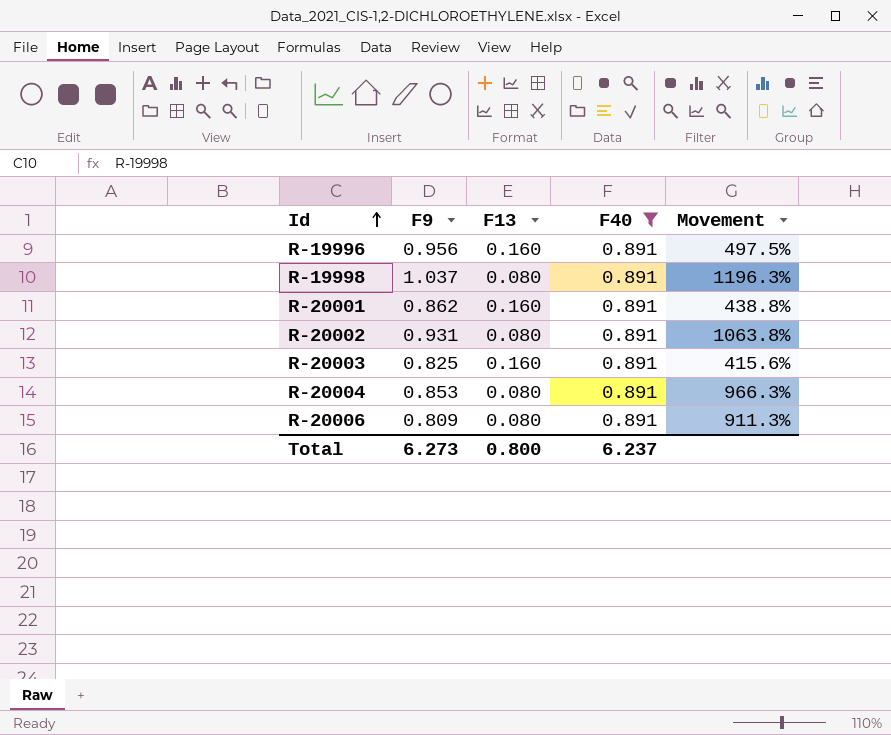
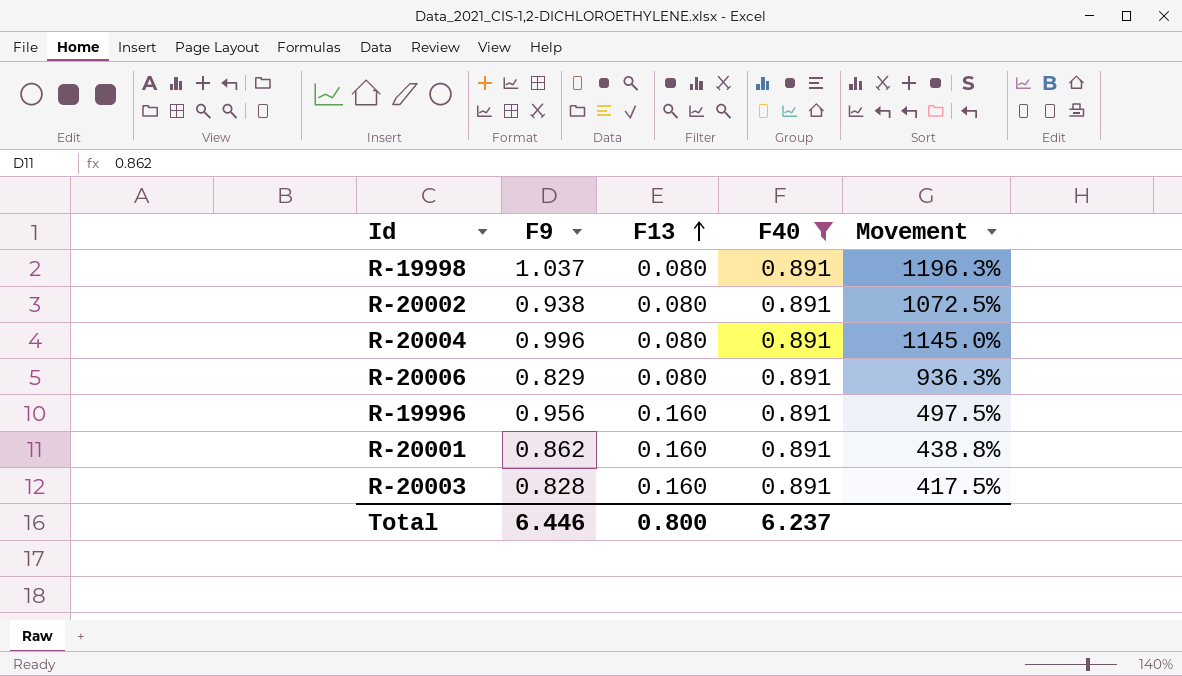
row order: Id ascending -> F13 ascending
R-20002 | F9: 0.931 -> 0.938
R-20002 | Movement: 1063.8% -> 1072.5%
R-20004 | F9: 0.853 -> 0.996
R-20004 | Movement: 966.3% -> 1145.0%
R-20006 | F9: 0.809 -> 0.829
R-20006 | Movement: 911.3% -> 936.3%
R-20003 | F9: 0.825 -> 0.828
R-20003 | Movement: 415.6% -> 417.5%
Total | F9: 6.273 -> 6.446

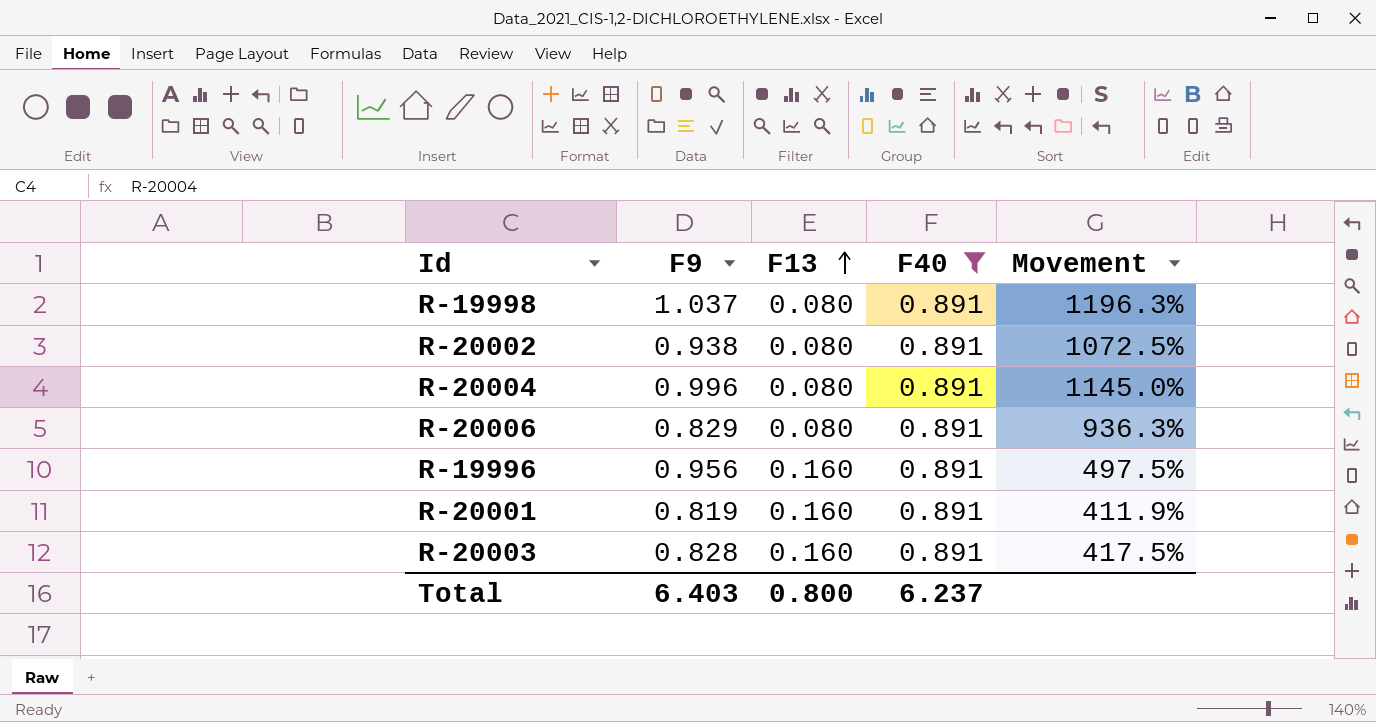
R-20001 | F9: 0.862 -> 0.819
R-20001 | Movement: 438.8% -> 411.9%
Total | F9: 6.446 -> 6.403

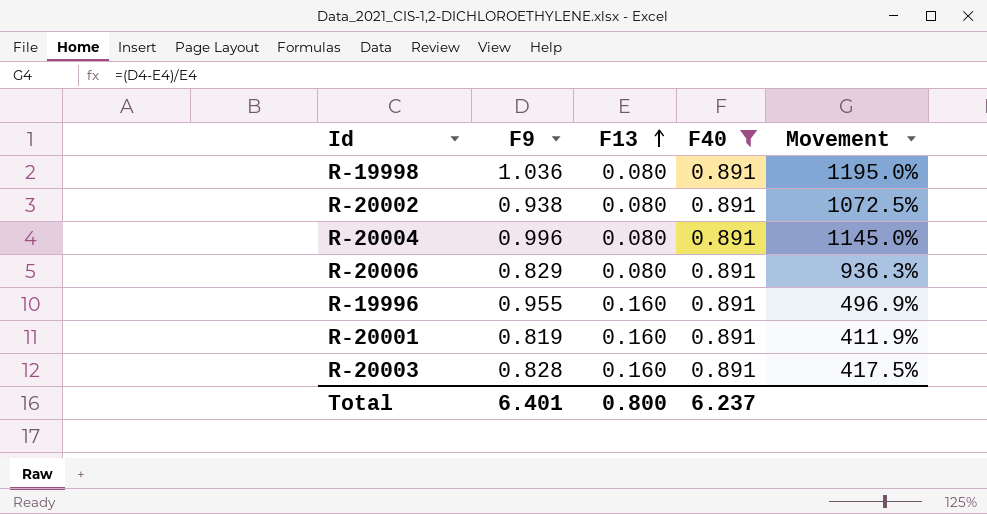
R-19998 | F9: 1.037 -> 1.036
R-19998 | Movement: 1196.3% -> 1195.0%
R-19996 | F9: 0.956 -> 0.955
R-19996 | Movement: 497.5% -> 496.9%
Total | F9: 6.403 -> 6.401

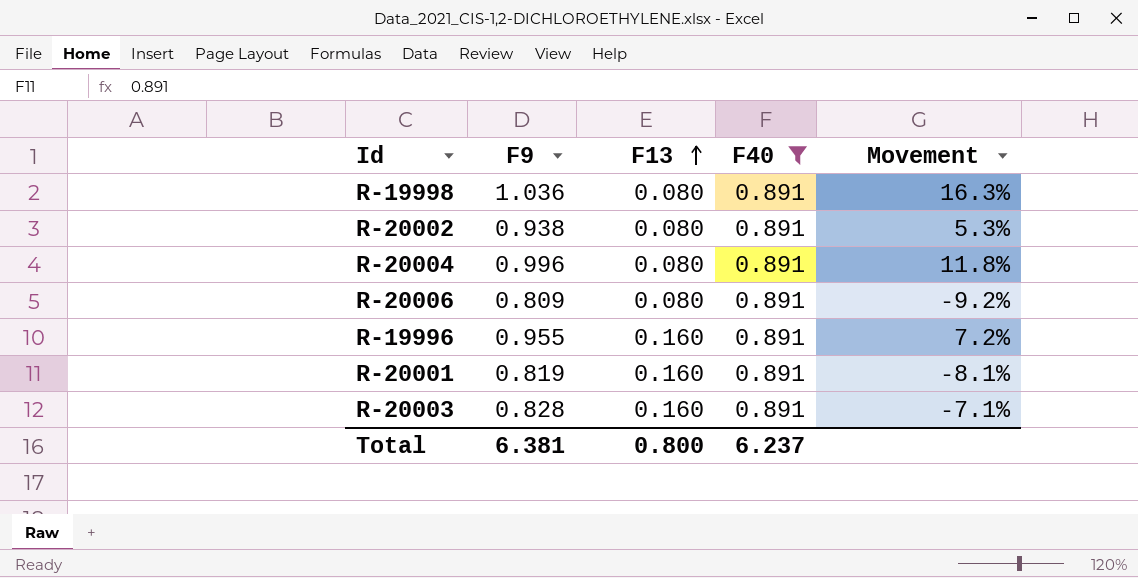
column Movement | formula: ([F9] - [F13]) / [F13] -> ([F9] - [F40]) / [F40]
R-20006 | F9: 0.829 -> 0.809
Total | F9: 6.401 -> 6.381

